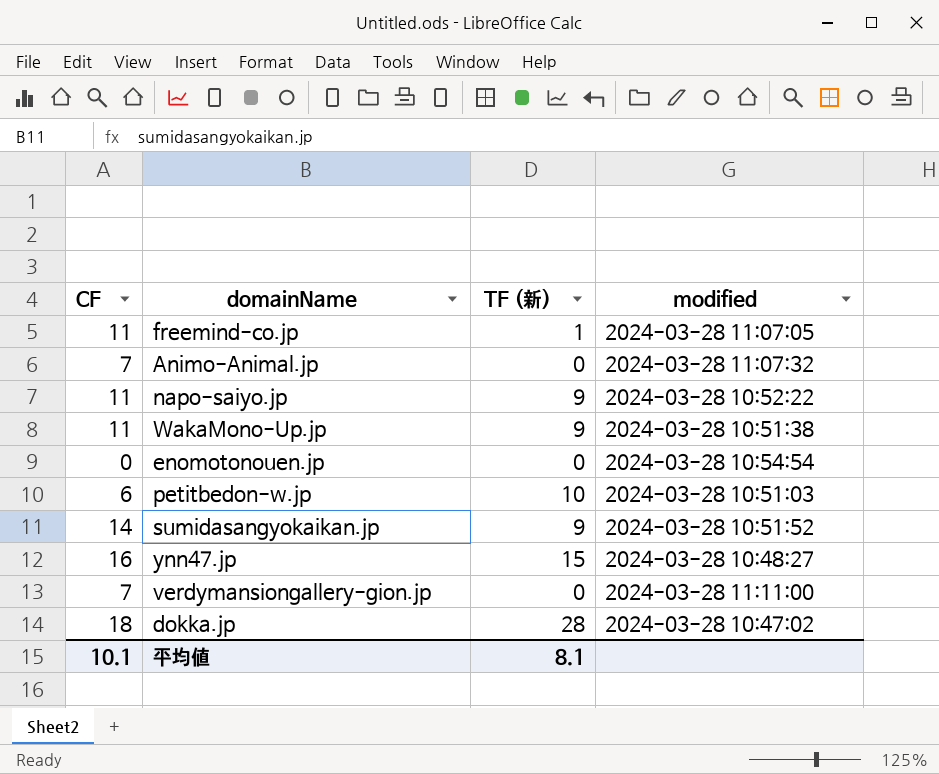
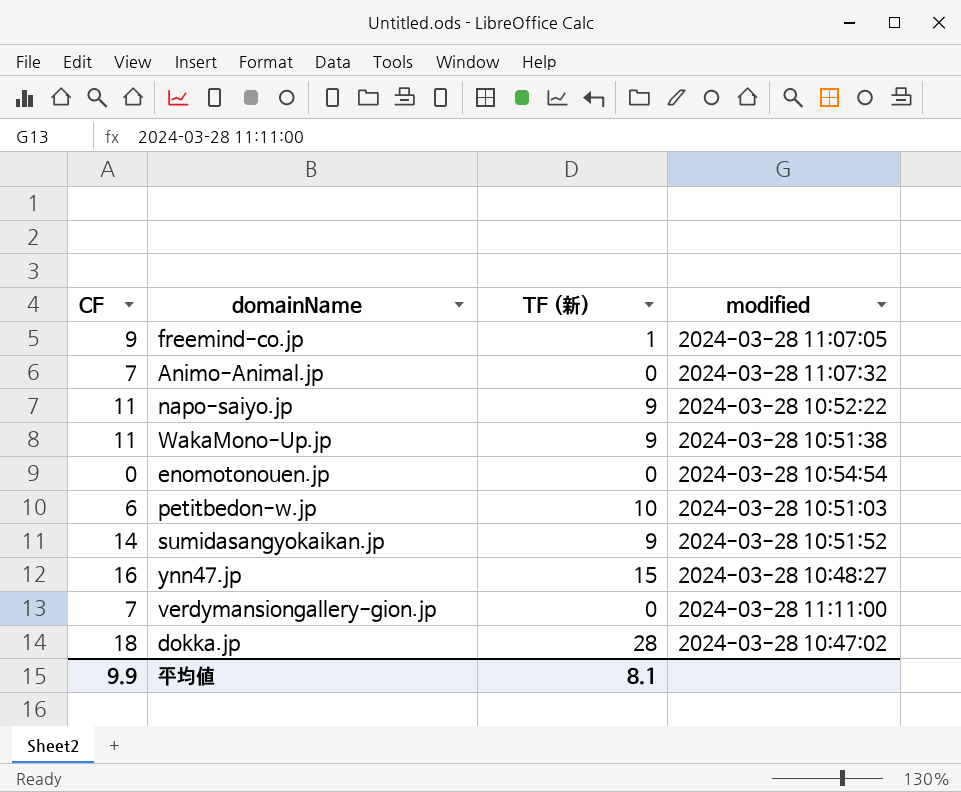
freemind-co.jp | CF: 11 -> 9
平均値 | CF: 10.1 -> 9.9

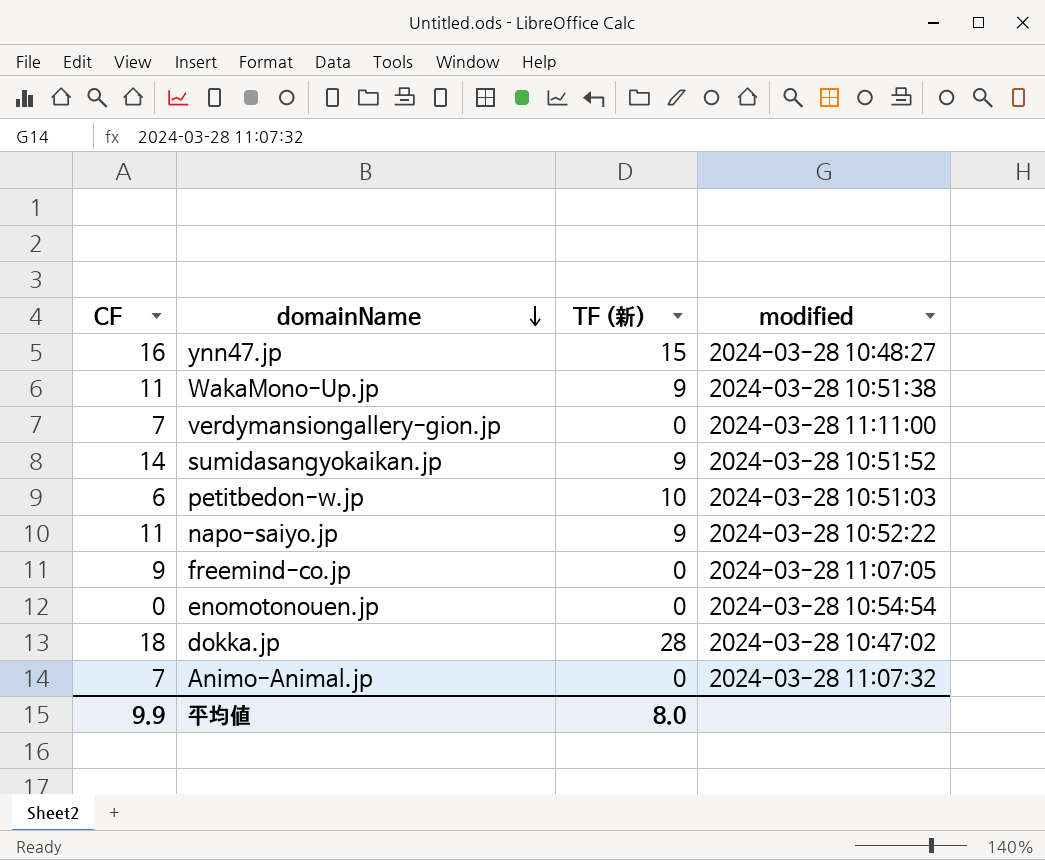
row order: none -> domainName descending
freemind-co.jp | TF (新): 1 -> 0
平均値 | TF (新): 8.1 -> 8.0

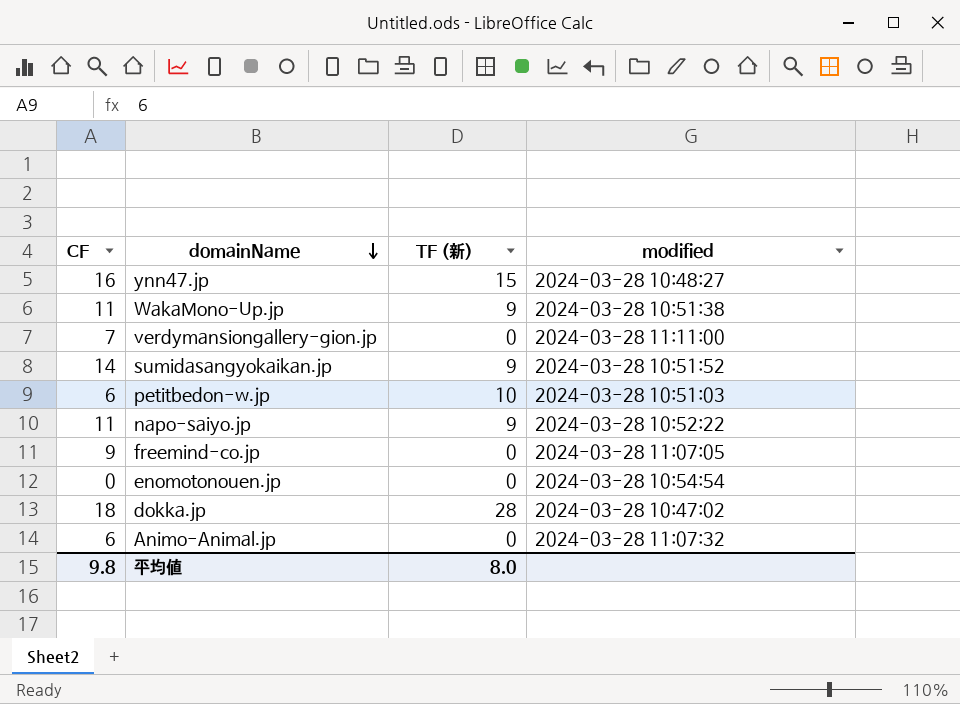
Animo-Animal.jp | CF: 7 -> 6
平均値 | CF: 9.9 -> 9.8

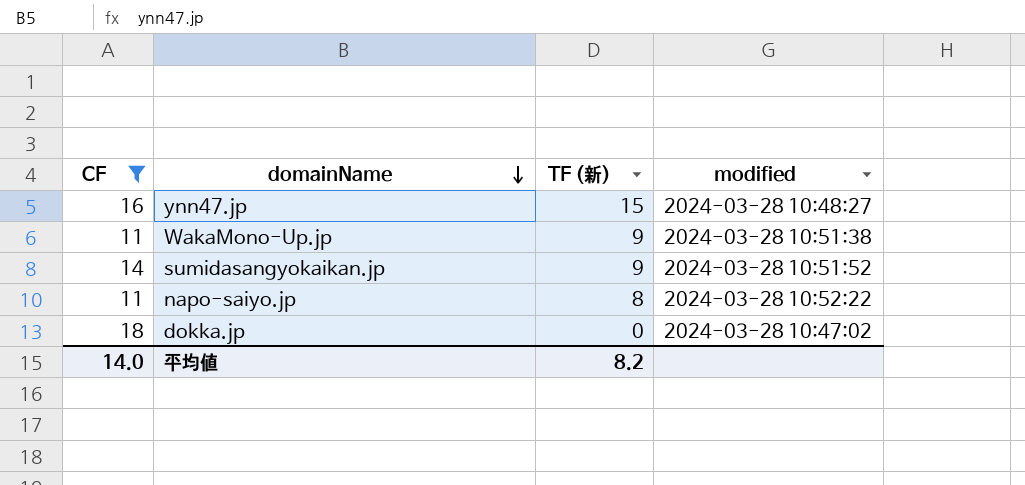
filter: none -> CF >= 11
napo-saiyo.jp | TF (新): 9 -> 8
dokka.jp | TF (新): 28 -> 0
平均値 | CF: 9.8 -> 14.0
平均値 | TF (新): 8.0 -> 8.2

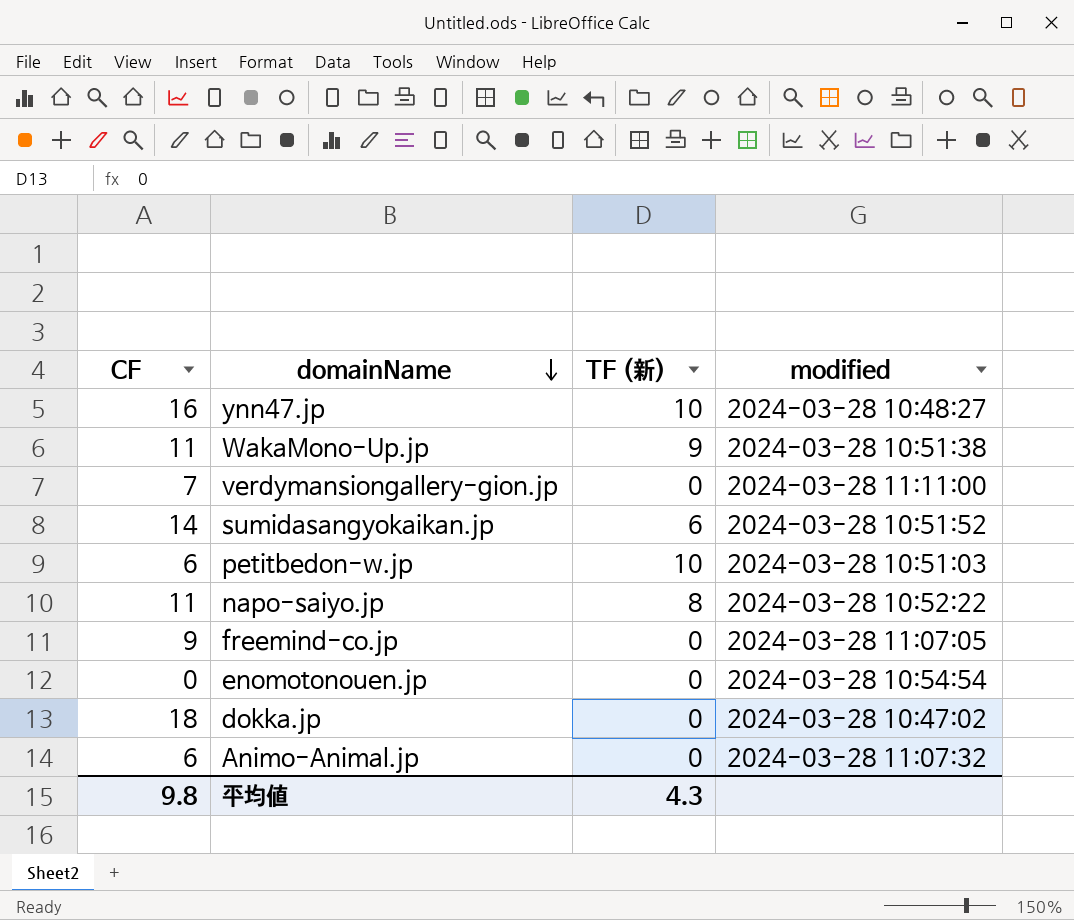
filter: CF >= 11 -> none
ynn47.jp | TF (新): 15 -> 10
sumidasangyokaikan.jp | TF (新): 9 -> 6
平均値 | CF: 14.0 -> 9.8
平均値 | TF (新): 8.2 -> 4.3

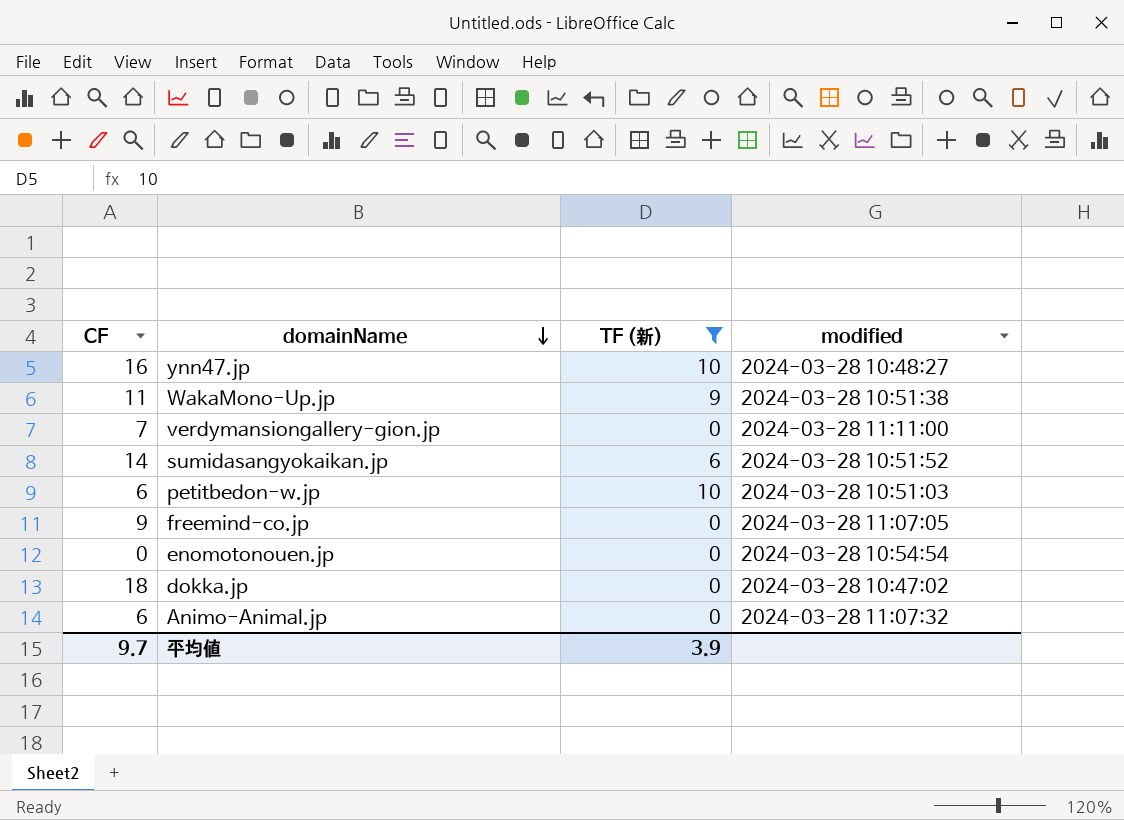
filter: none -> TF (新) != 8
平均値 | CF: 9.8 -> 9.7
平均値 | TF (新): 4.3 -> 3.9

